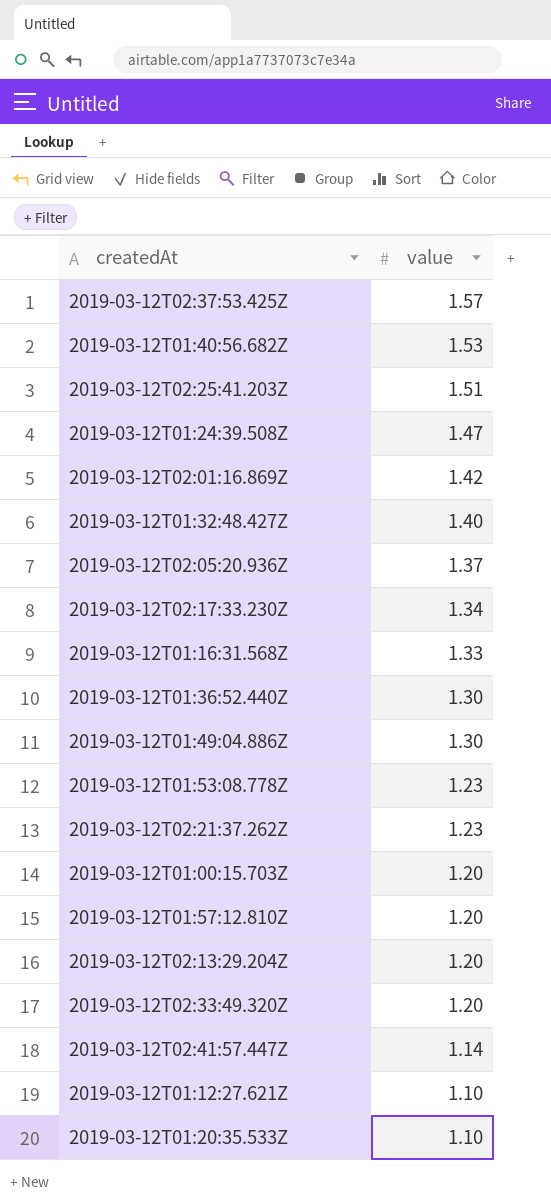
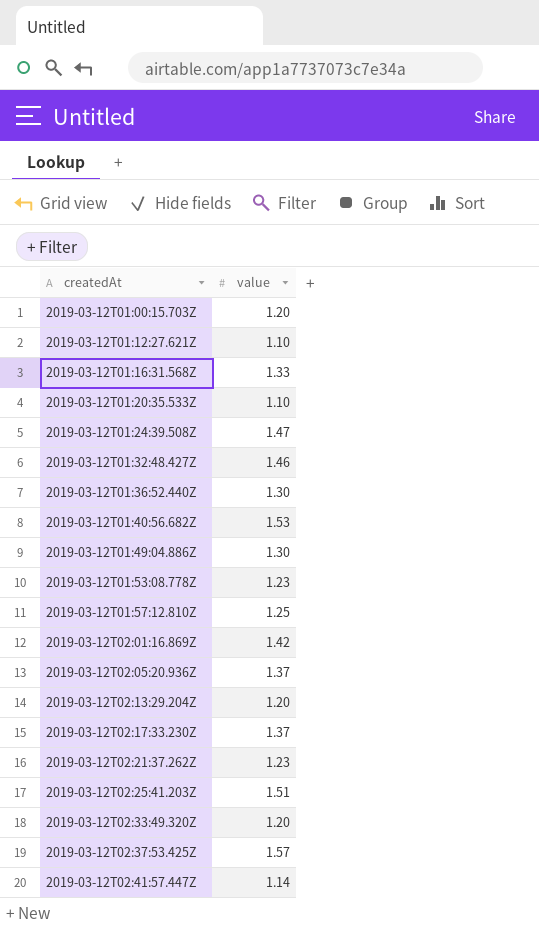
row order: value descending -> createdAt ascending
2019-03-12T01:32:48.427Z | value: 1.40 -> 1.46
2019-03-12T01:57:12.810Z | value: 1.20 -> 1.25
2019-03-12T02:17:33.230Z | value: 1.34 -> 1.37

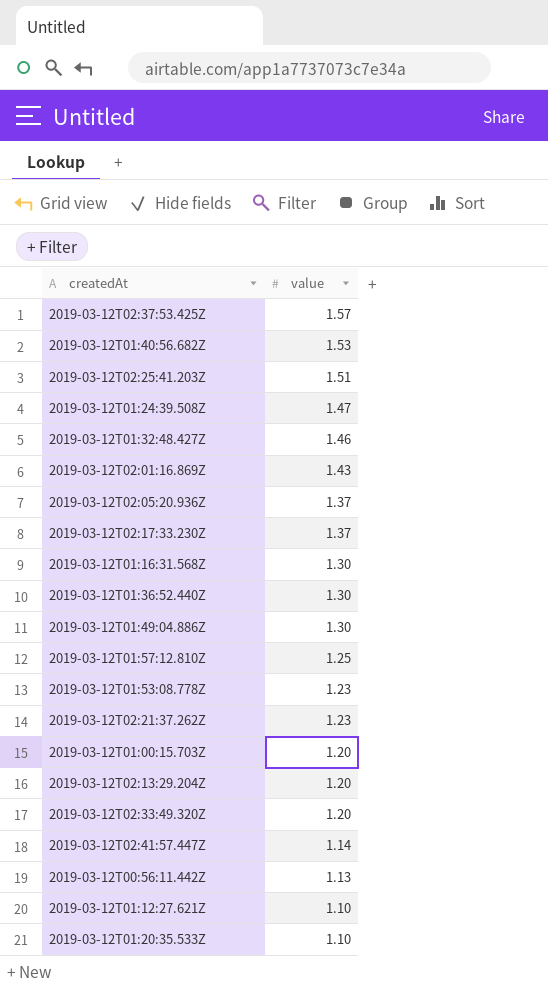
row order: createdAt ascending -> value descending
2019-03-12T02:01:16.869Z | value: 1.42 -> 1.43
2019-03-12T01:16:31.568Z | value: 1.33 -> 1.30
row 2019-03-12T00:56:11.442Z: none -> 1.13

